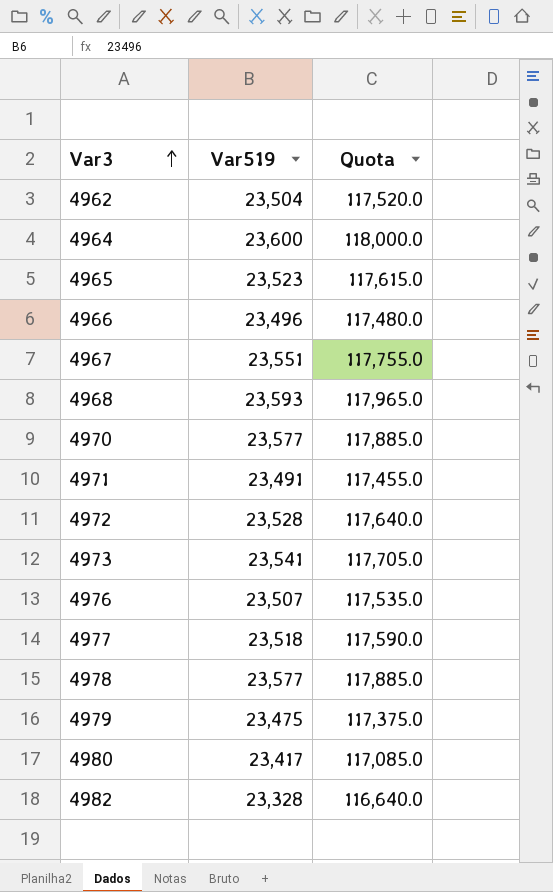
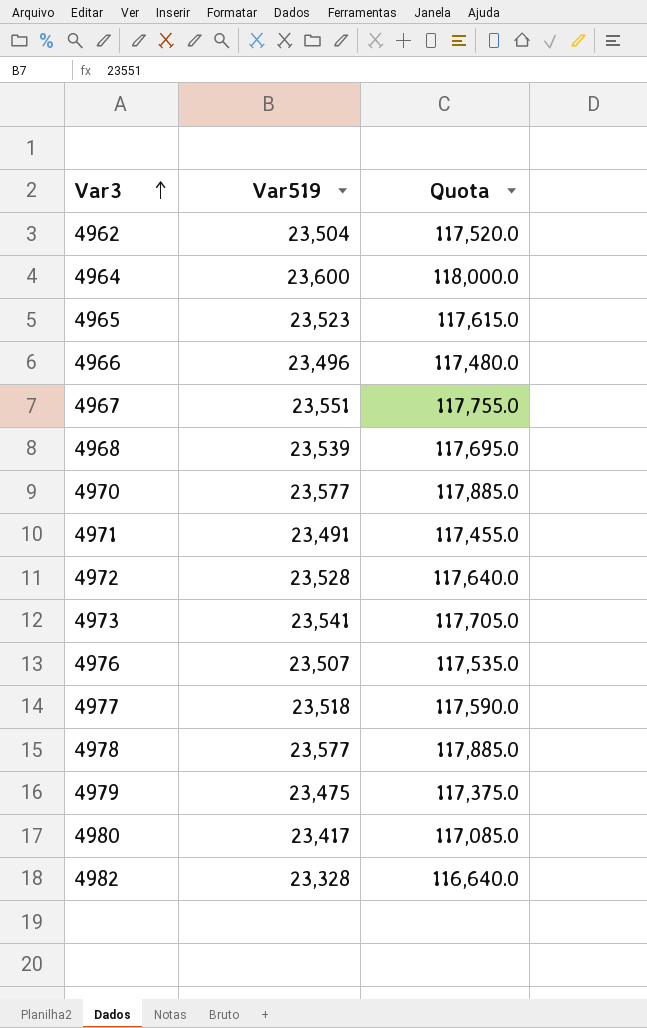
4968 | Var519: 23,593 -> 23,539
4968 | Quota: 117,965.0 -> 117,695.0

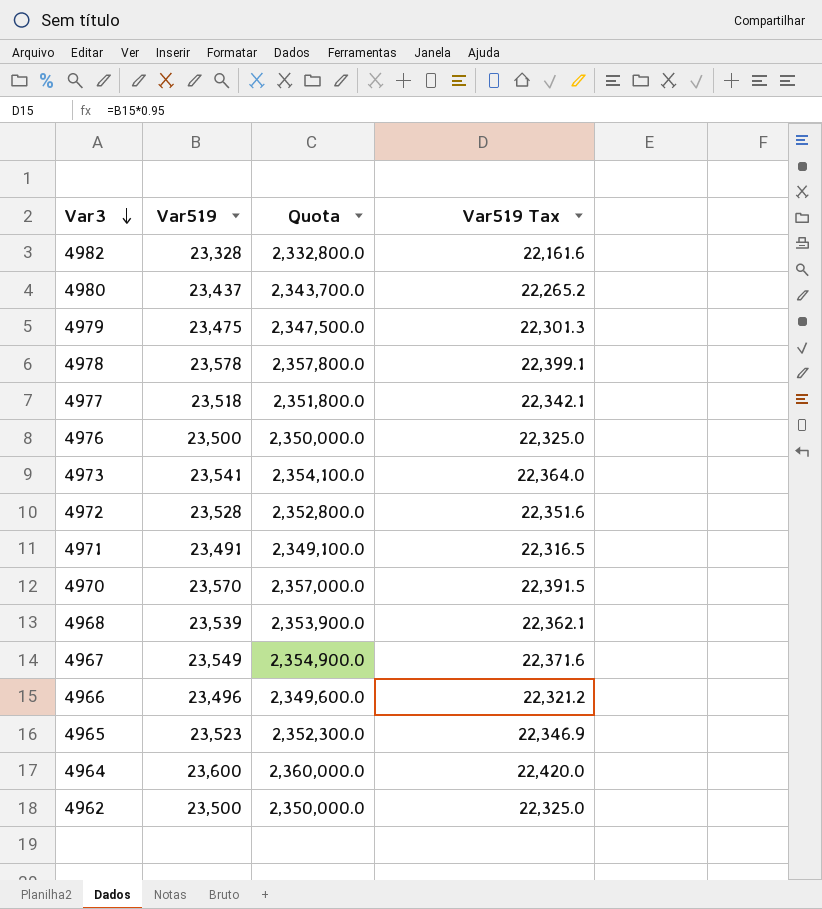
row order: Var3 ascending -> Var3 descending
column Quota | formula: [Var519] * 5 -> [Var519] * 100
column Var519 Tax | formula: none -> [Var519] * 0.95
4980 | Var519: 23,417 -> 23,437
4978 | Var519: 23,577 -> 23,578
4976 | Var519: 23,507 -> 23,500
4970 | Var519: 23,577 -> 23,570
4967 | Var519: 23,551 -> 23,549
4962 | Var519: 23,504 -> 23,500

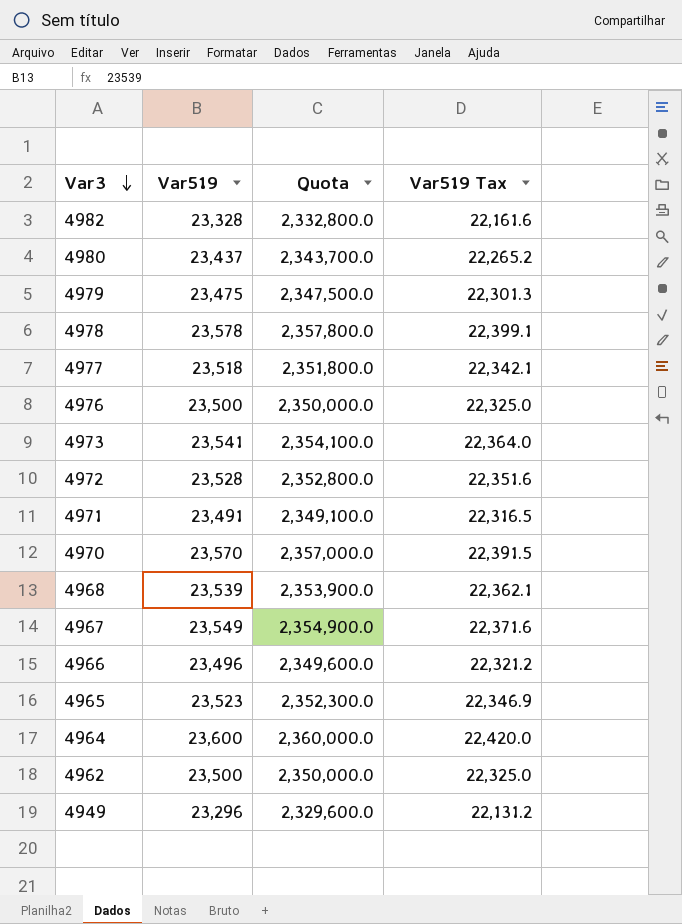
row 4949: none -> 23,296 | 2,329,600.0 | 22,131.2

